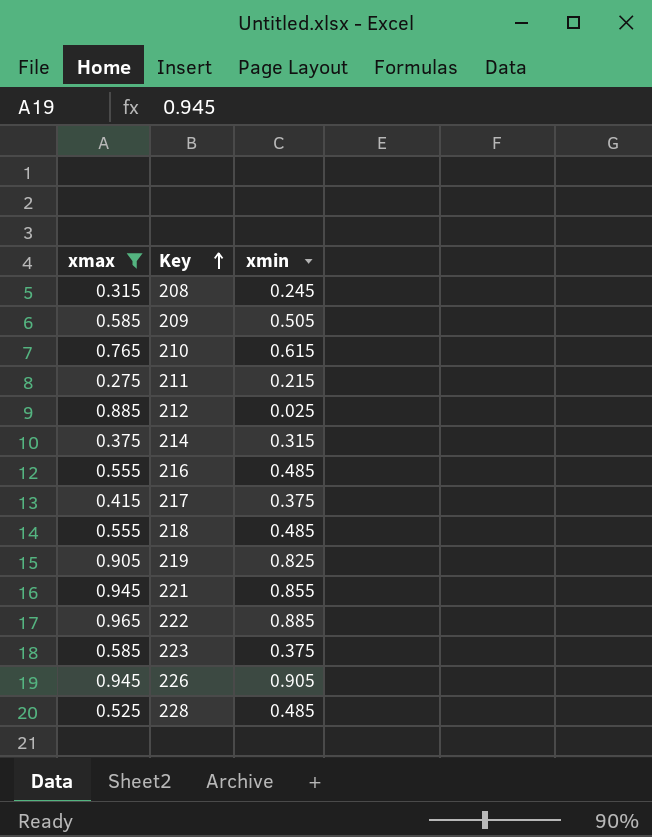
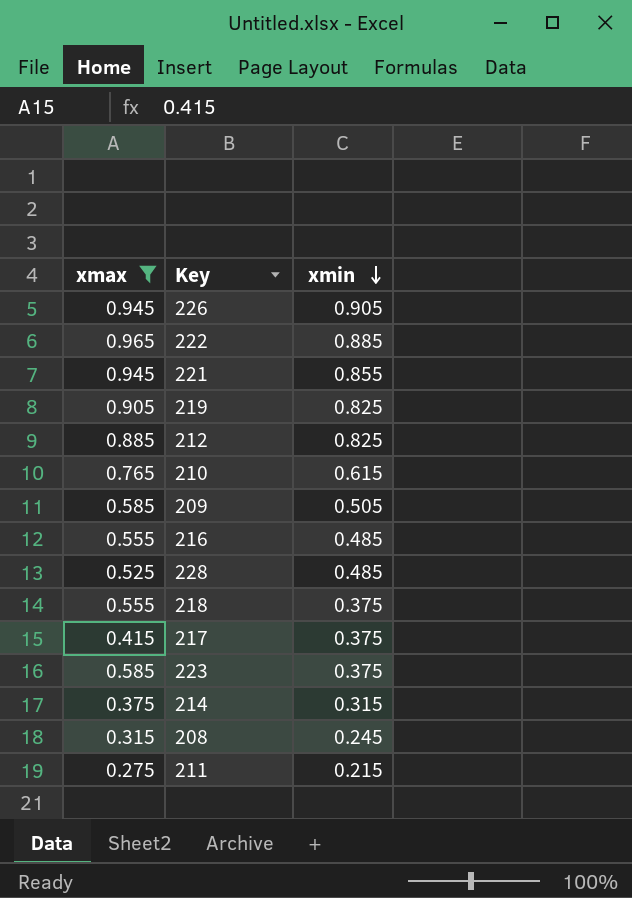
row order: Key ascending -> xmin descending
212 | xmin: 0.025 -> 0.825
218 | xmin: 0.485 -> 0.375

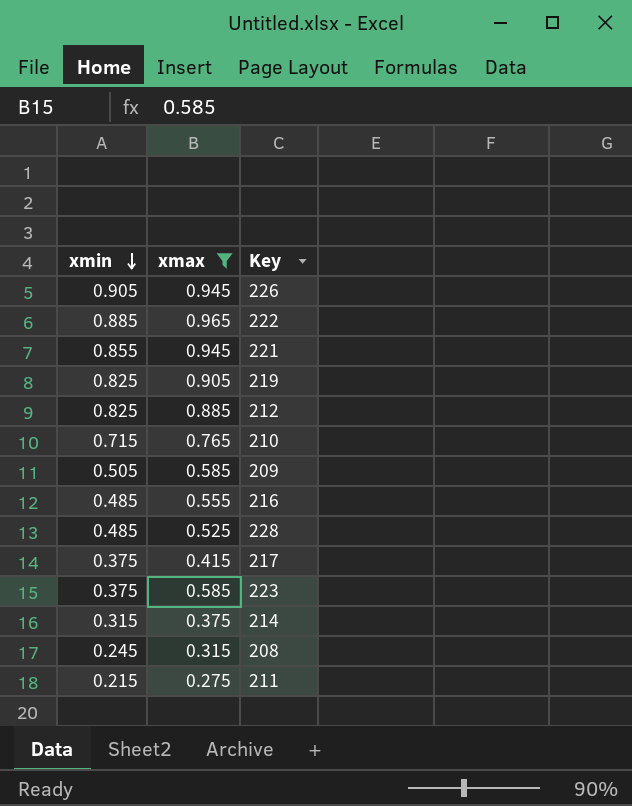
column xmin | position: 3 -> 1
row 218: 0.555 | 0.375 -> none
210 | xmin: 0.615 -> 0.715

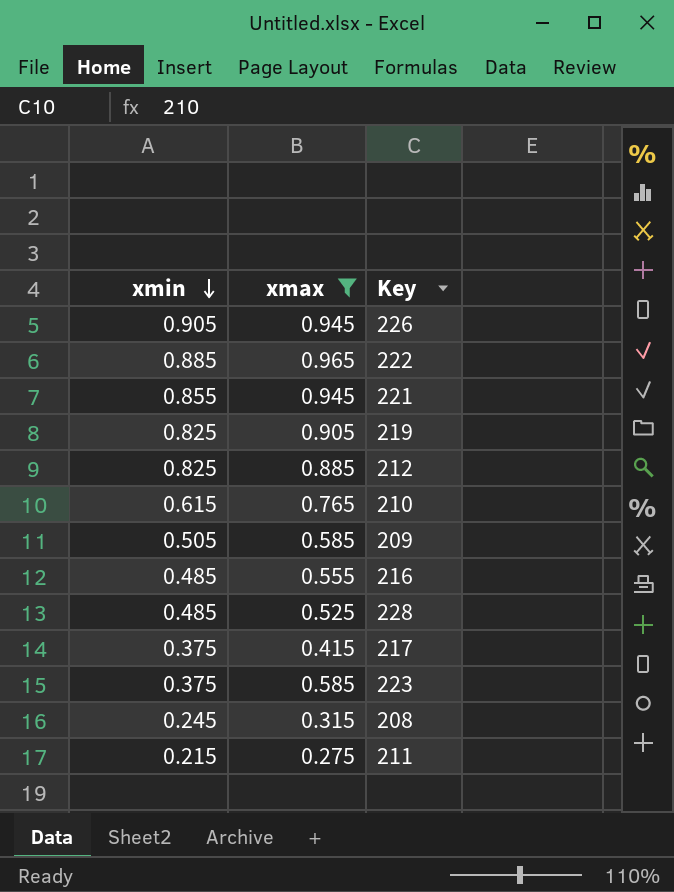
row 214: 0.315 | 0.375 -> none
210 | xmin: 0.715 -> 0.615

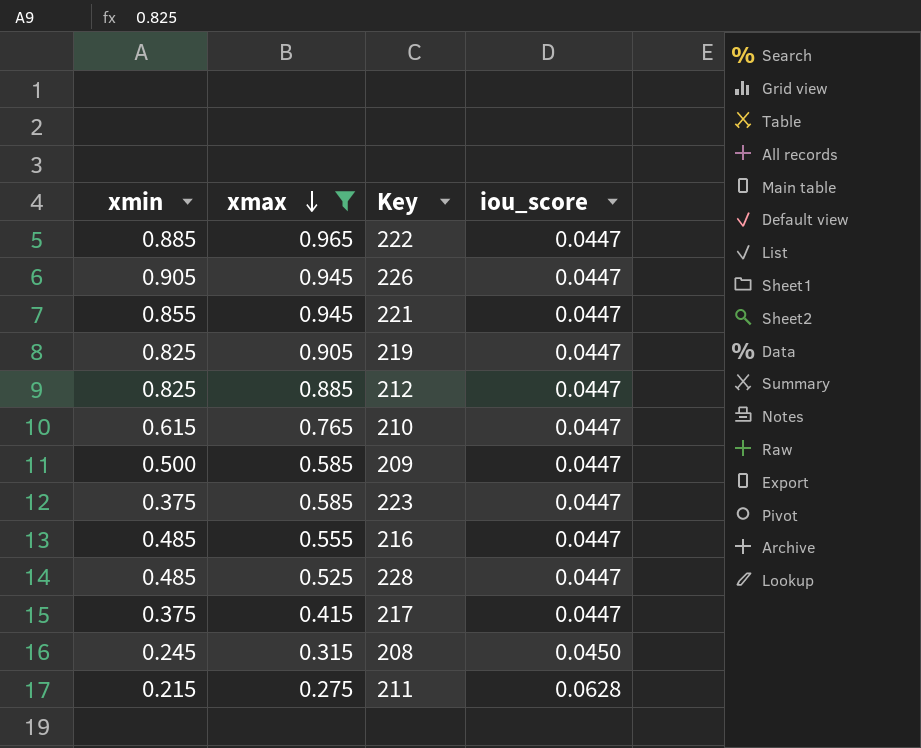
row order: xmin descending -> xmax descending
column iou_score | position: none -> 4
209 | xmin: 0.505 -> 0.500

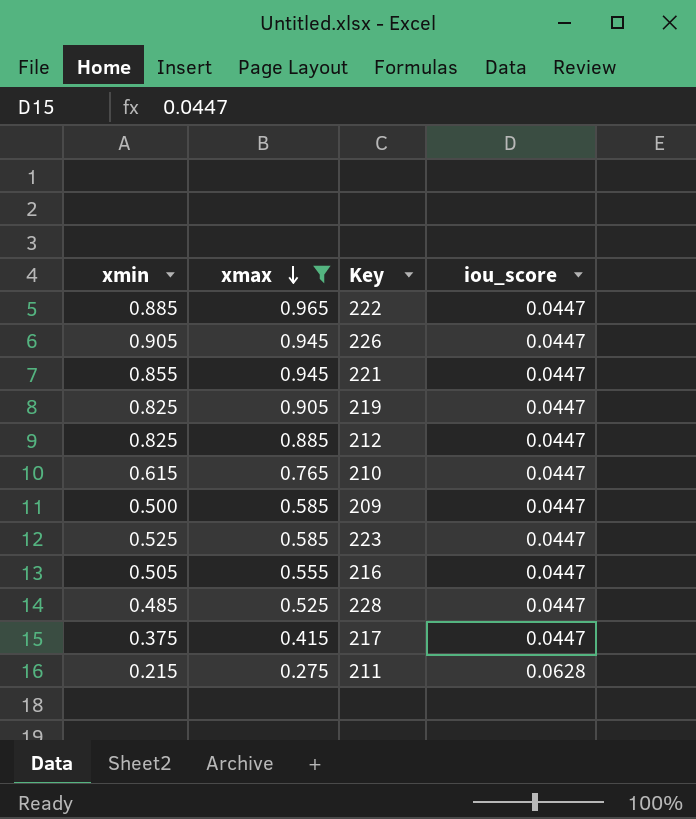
row 208: 0.245 | 0.315 | 0.0450 -> none
223 | xmin: 0.375 -> 0.525
216 | xmin: 0.485 -> 0.505

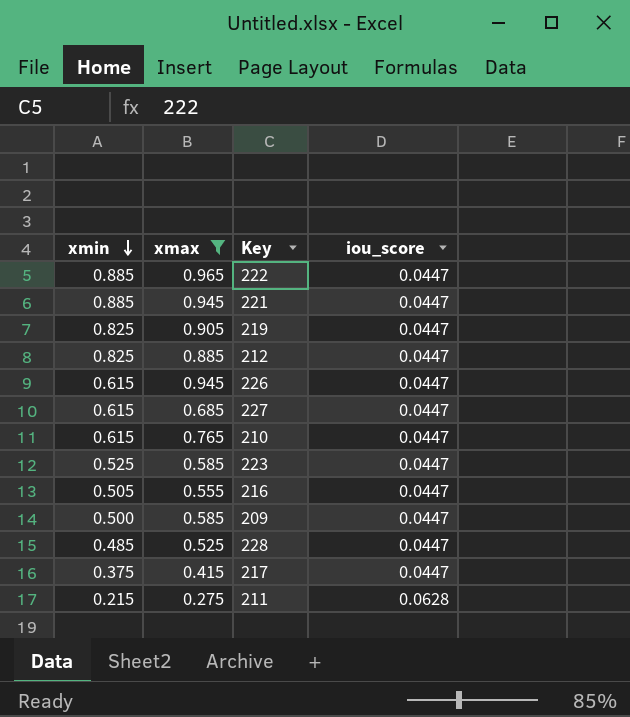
row order: xmax descending -> xmin descending
221 | xmin: 0.855 -> 0.885
226 | xmin: 0.905 -> 0.615
row 227: none -> 0.615 | 0.685 | 0.0447

